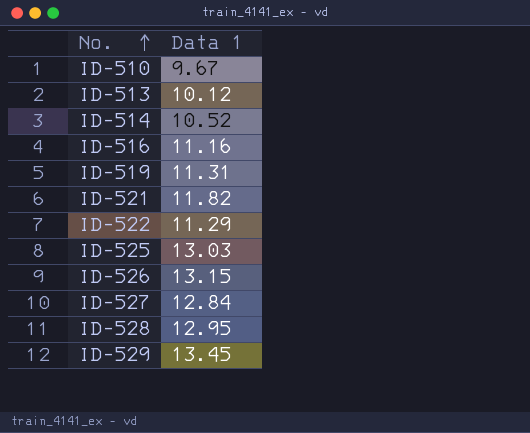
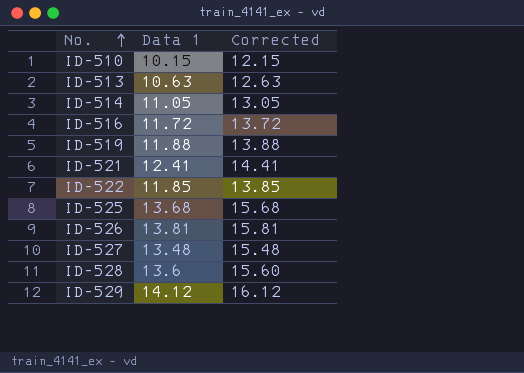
column Corrected | formula: none -> [Data 1] + 2
ID-510 | Data 1: 9.67 -> 10.15
ID-513 | Data 1: 10.12 -> 10.63
ID-514 | Data 1: 10.52 -> 11.05
ID-516 | Data 1: 11.16 -> 11.72
ID-519 | Data 1: 11.31 -> 11.88
ID-521 | Data 1: 11.82 -> 12.41
ID-522 | Data 1: 11.29 -> 11.85
ID-525 | Data 1: 13.03 -> 13.68
ID-526 | Data 1: 13.15 -> 13.81
ID-527 | Data 1: 12.84 -> 13.48
ID-528 | Data 1: 12.95 -> 13.6
ID-529 | Data 1: 13.45 -> 14.12

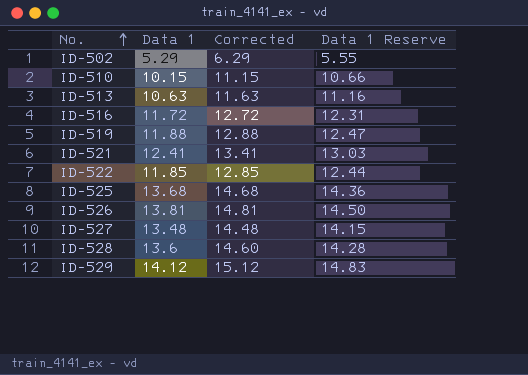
column Corrected | formula: [Data 1] + 2 -> [Data 1] + 1
column Data 1 Reserve | formula: none -> [Data 1] * 1.05
row ID-514: 11.05 | 13.05 -> none
row ID-502: none -> 5.29 | 6.29 | 5.55

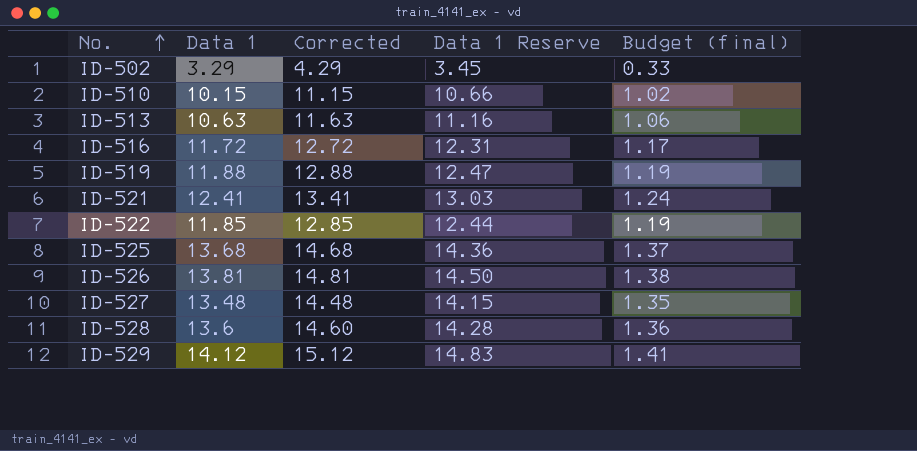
column Budget (final) | formula: none -> [Data 1] * 0.1
ID-502 | Data 1: 5.29 -> 3.29
ID-502 | Corrected: 6.29 -> 4.29
ID-502 | Data 1 Reserve: 5.55 -> 3.45

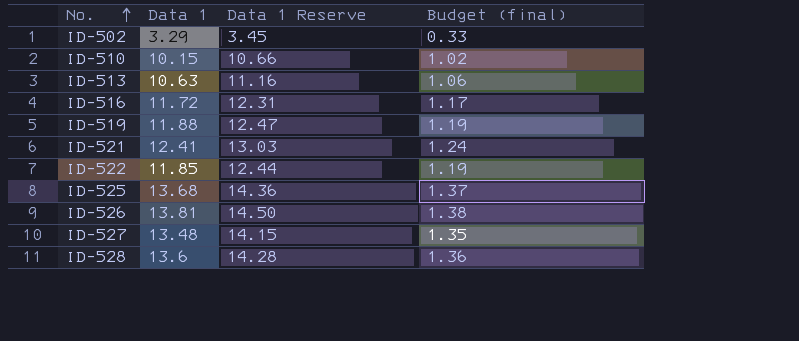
column Corrected | formula: [Data 1] + 1 -> none
row ID-529: 14.12 | 15.12 | 14.83 | 1.41 -> none

